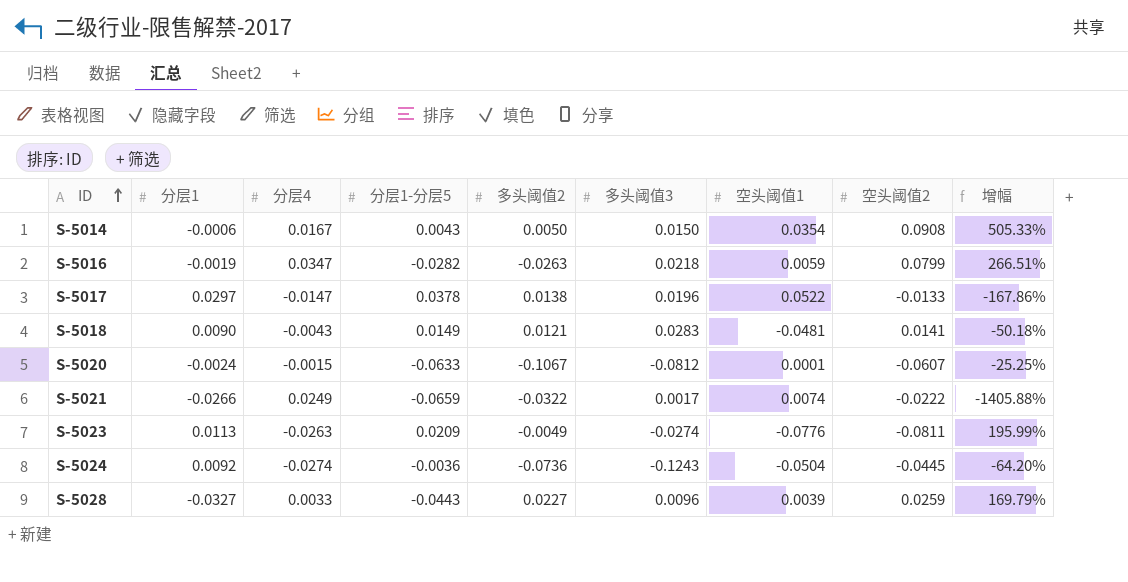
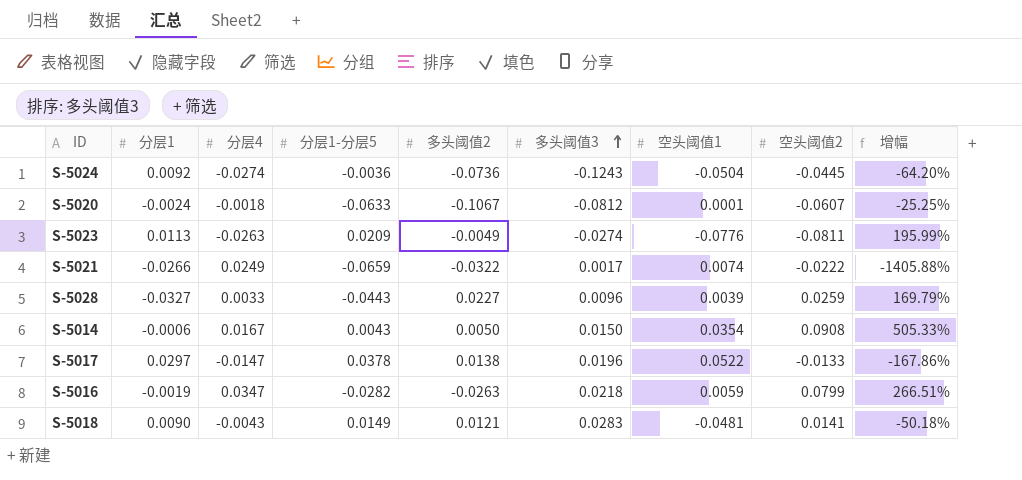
row order: ID ascending -> 多头阈值3 ascending
S-5020 | 分层4: -0.0015 -> -0.0018

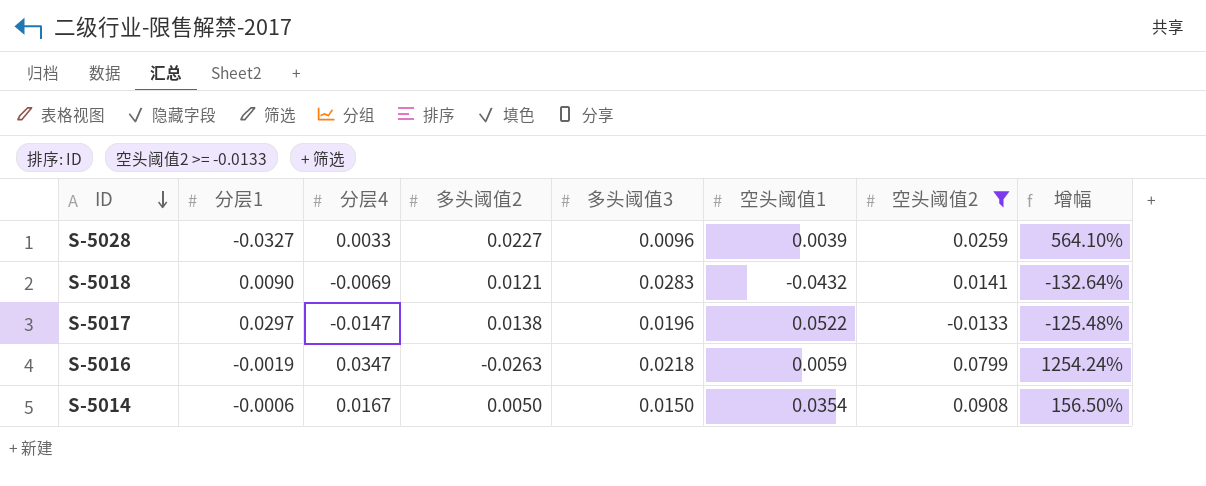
filter: none -> 空头阈值2 >= -0.0133
row order: 多头阈值3 ascending -> ID descending
column 分层1-分层5 | position: 4 -> none
column 增幅 | formula: ([空头阈值2] - [多头阈值3]) / [多头阈值3] -> ([空头阈值2] - [空头阈值1]) / [空头阈值1]
S-5018 | 分层4: -0.0043 -> -0.0069
S-5018 | 空头阈值1: -0.0481 -> -0.0432

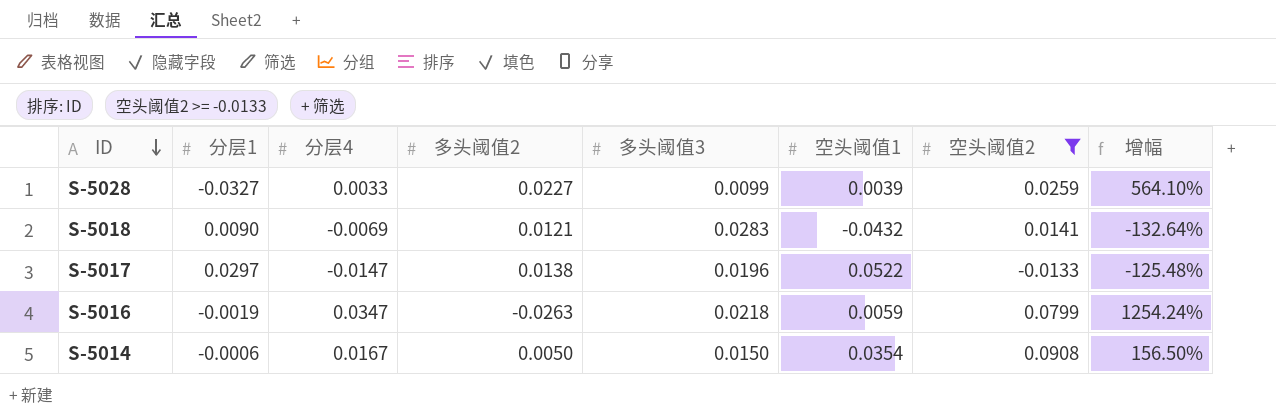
S-5028 | 多头阈值3: 0.0096 -> 0.0099

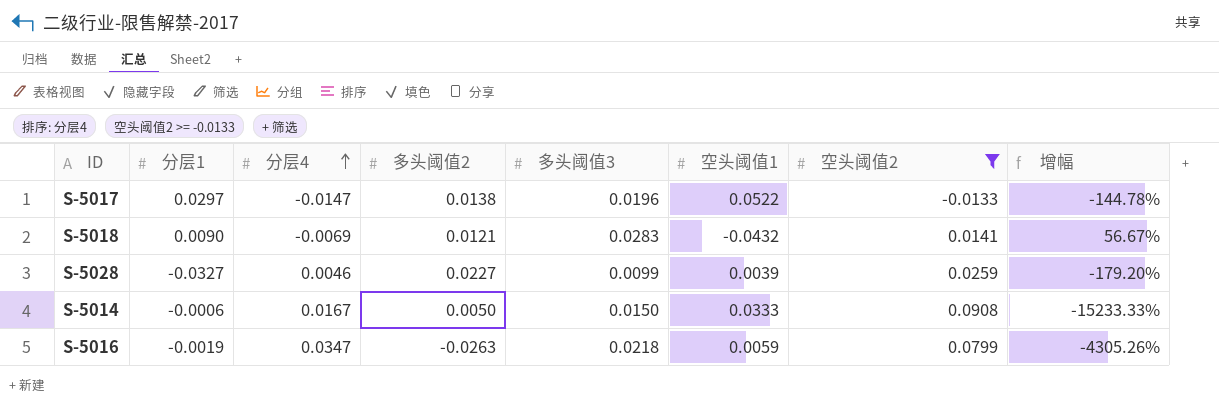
row order: ID descending -> 分层4 ascending
column 增幅 | formula: ([空头阈值2] - [空头阈值1]) / [空头阈值1] -> ([空头阈值2] - [分层1]) / [分层1]
S-5028 | 分层4: 0.0033 -> 0.0046
S-5014 | 空头阈值1: 0.0354 -> 0.0333

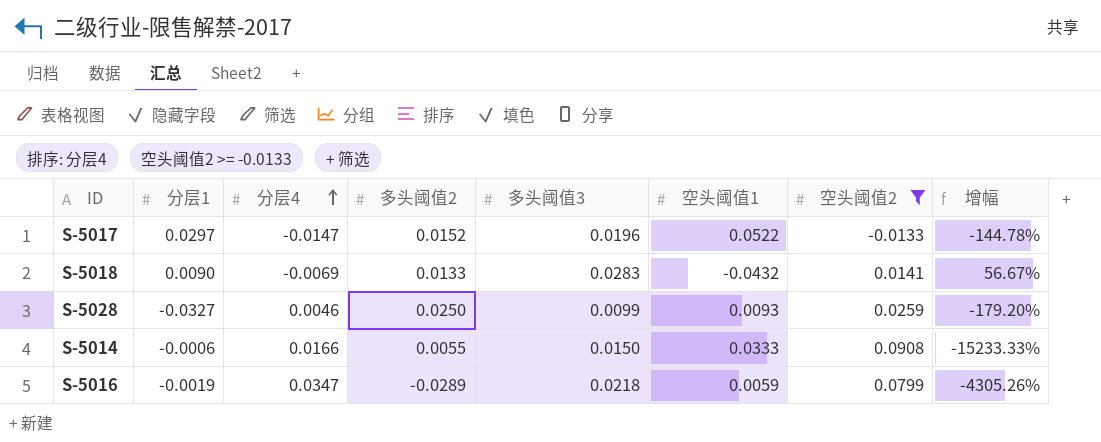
S-5017 | 多头阈值2: 0.0138 -> 0.0152
S-5018 | 多头阈值2: 0.0121 -> 0.0133
S-5028 | 多头阈值2: 0.0227 -> 0.0250
S-5028 | 空头阈值1: 0.0039 -> 0.0093
S-5014 | 分层4: 0.0167 -> 0.0166
S-5014 | 多头阈值2: 0.0050 -> 0.0055
S-5016 | 多头阈值2: -0.0263 -> -0.0289

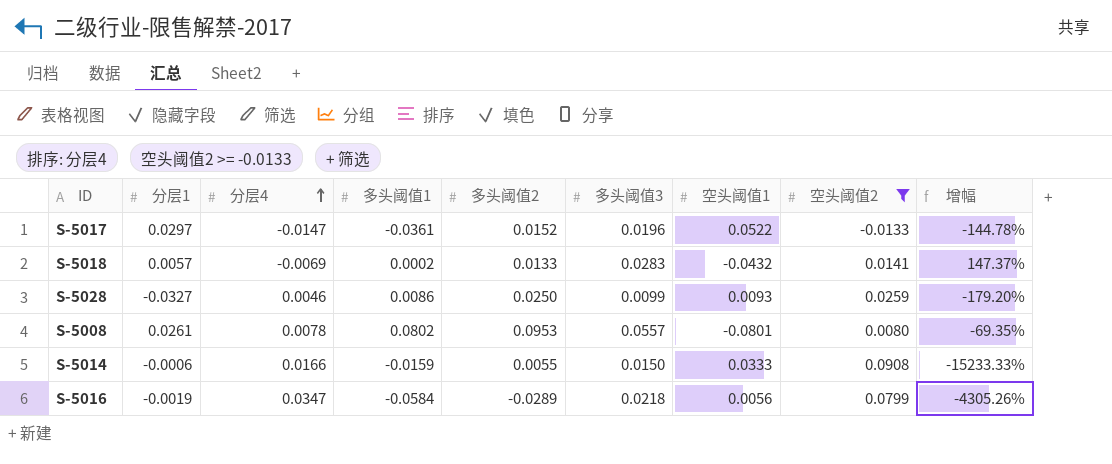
column 多头阈值1 | position: none -> 4
S-5018 | 分层1: 0.0090 -> 0.0057
S-5018 | 增幅: 56.67% -> 147.37%
row S-5008: none -> 0.0261 | 0.0078 | 0.0802 | 0.0953 | 0.0557 | -0.0801 | 0.0080 | -69.35%
S-5016 | 空头阈值1: 0.0059 -> 0.0056

